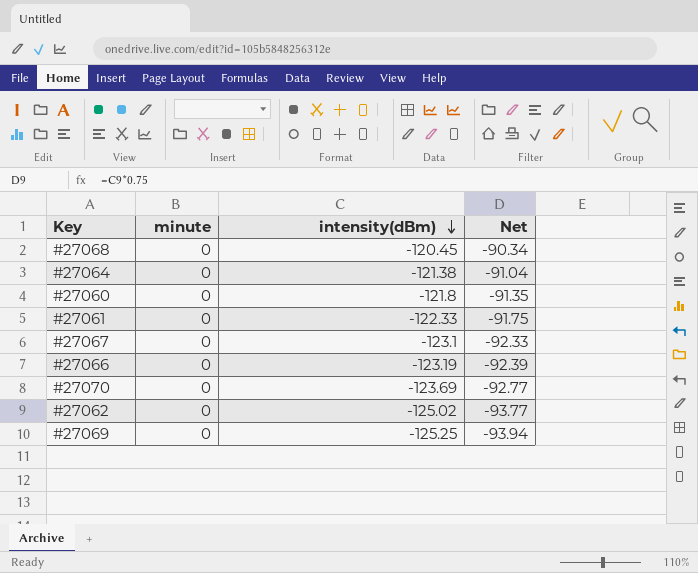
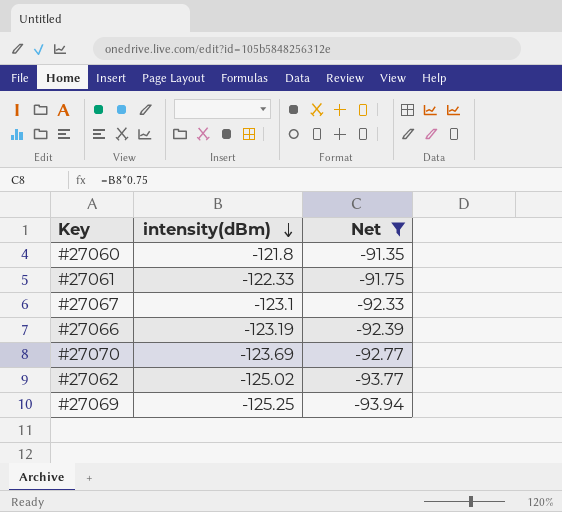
filter: none -> Net <= -91.35
column minute | position: 2 -> none

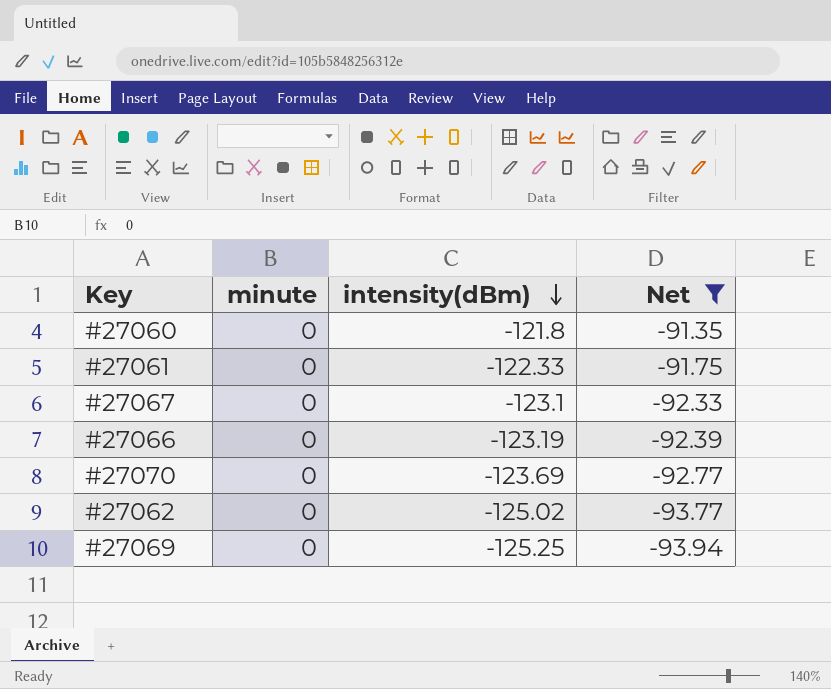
column minute | position: none -> 2

